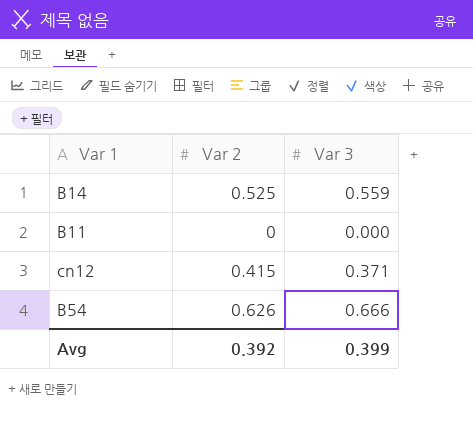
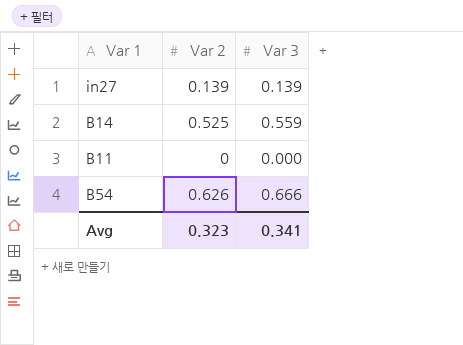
row cn12: 0.415 | 0.371 -> none
row in27: none -> 0.139 | 0.139
Avg | Var 2: 0.392 -> 0.323
Avg | Var 3: 0.399 -> 0.341

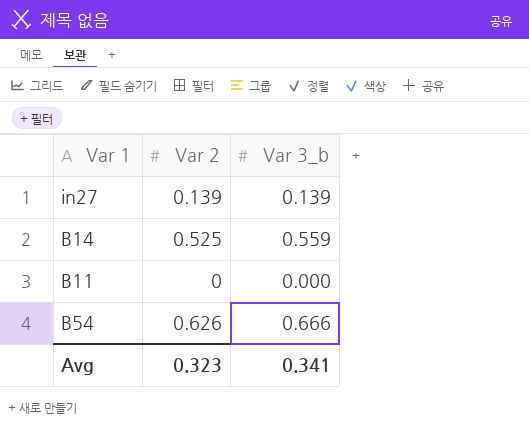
column name: Var 3 -> Var 3_b

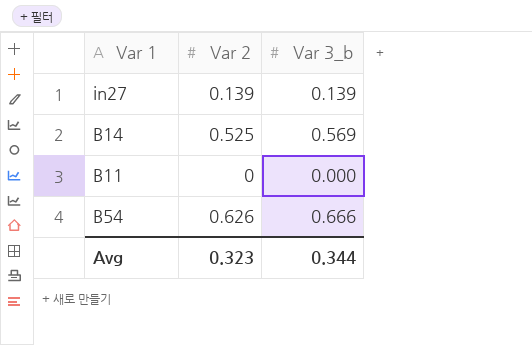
B14 | Var 3_b: 0.559 -> 0.569
Avg | Var 3_b: 0.341 -> 0.344

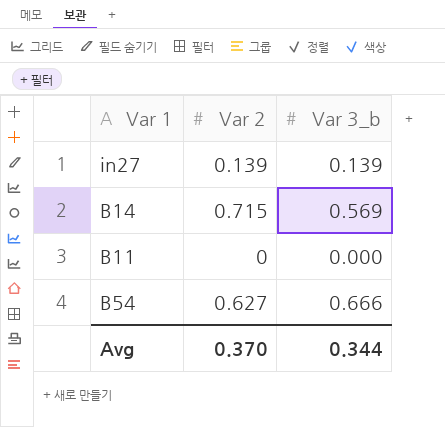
B14 | Var 2: 0.525 -> 0.715
B54 | Var 2: 0.626 -> 0.627
Avg | Var 2: 0.323 -> 0.370

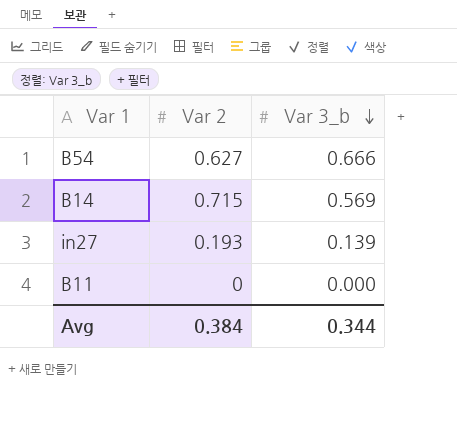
row order: none -> Var 3_b descending
in27 | Var 2: 0.139 -> 0.193
Avg | Var 2: 0.370 -> 0.384

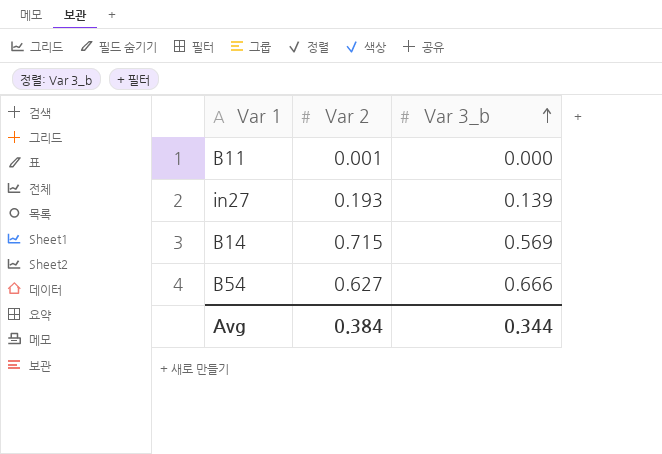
row order: Var 3_b descending -> Var 3_b ascending
B11 | Var 2: 0 -> 0.001

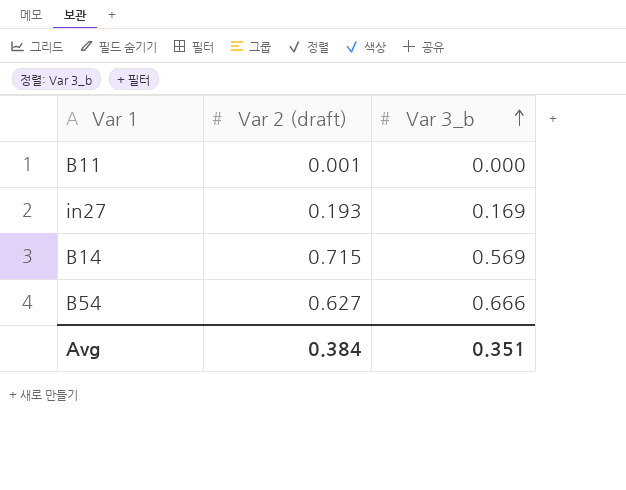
column name: Var 2 -> Var 2 (draft)
in27 | Var 3_b: 0.139 -> 0.169
Avg | Var 3_b: 0.344 -> 0.351

